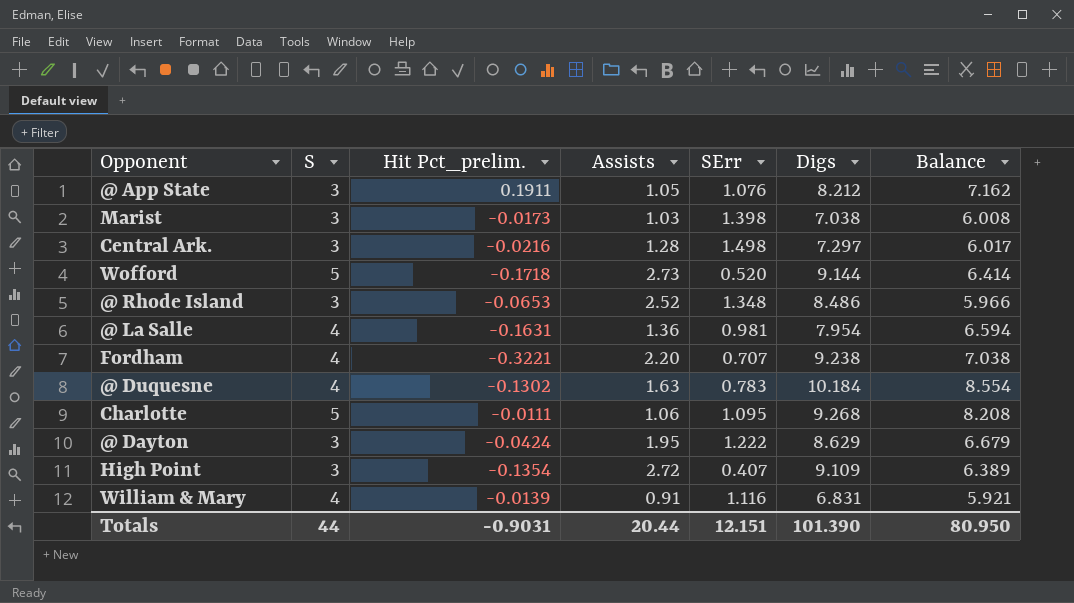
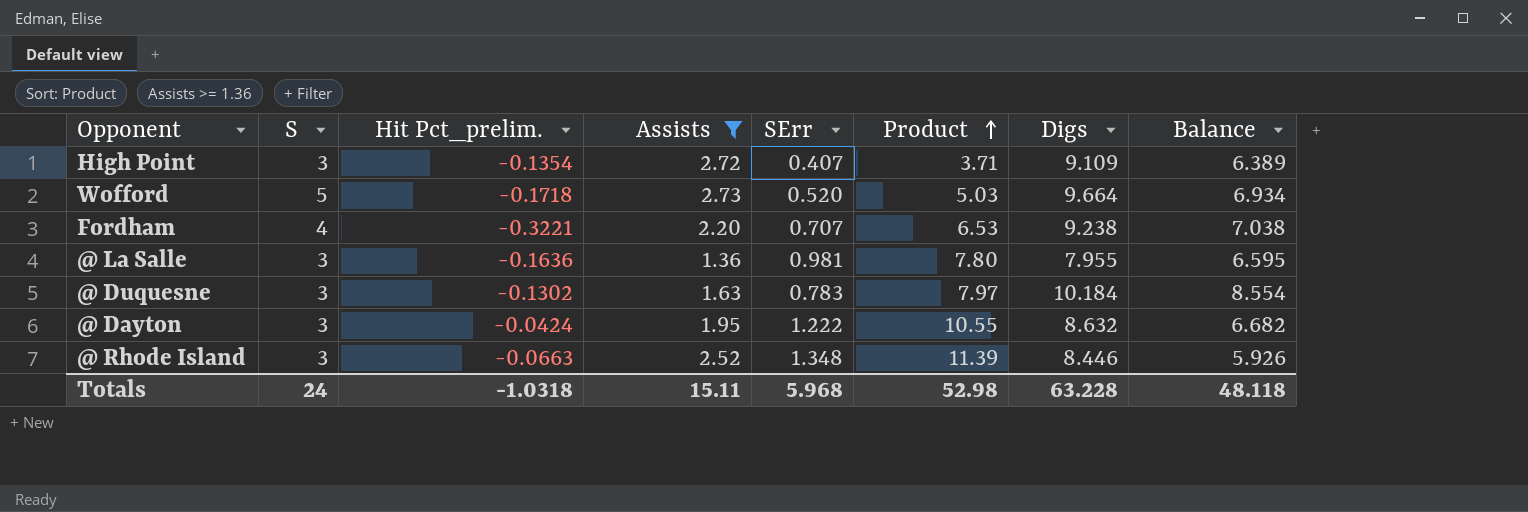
filter: none -> Assists >= 1.36
row order: none -> Product ascending
column Product | formula: none -> [SErr] * [Digs]
Wofford | Digs: 9.144 -> 9.664
Wofford | Balance: 6.414 -> 6.934
@ La Salle | S: 4 -> 3
@ La Salle | Hit Pct_prelim.: -0.1631 -> -0.1636
@ La Salle | Digs: 7.954 -> 7.955
@ La Salle | Balance: 6.594 -> 6.595
@ Duquesne | S: 4 -> 3
@ Dayton | Digs: 8.629 -> 8.632
@ Dayton | Balance: 6.679 -> 6.682
@ Rhode Island | Hit Pct_prelim.: -0.0653 -> -0.0663
@ Rhode Island | Digs: 8.486 -> 8.446
@ Rhode Island | Balance: 5.966 -> 5.926
Totals | S: 44 -> 24
Totals | Hit Pct_prelim.: -0.9031 -> -1.0318
Totals | Assists: 20.44 -> 15.11
Totals | SErr: 12.151 -> 5.968
Totals | Digs: 101.390 -> 63.228
Totals | Balance: 80.950 -> 48.118

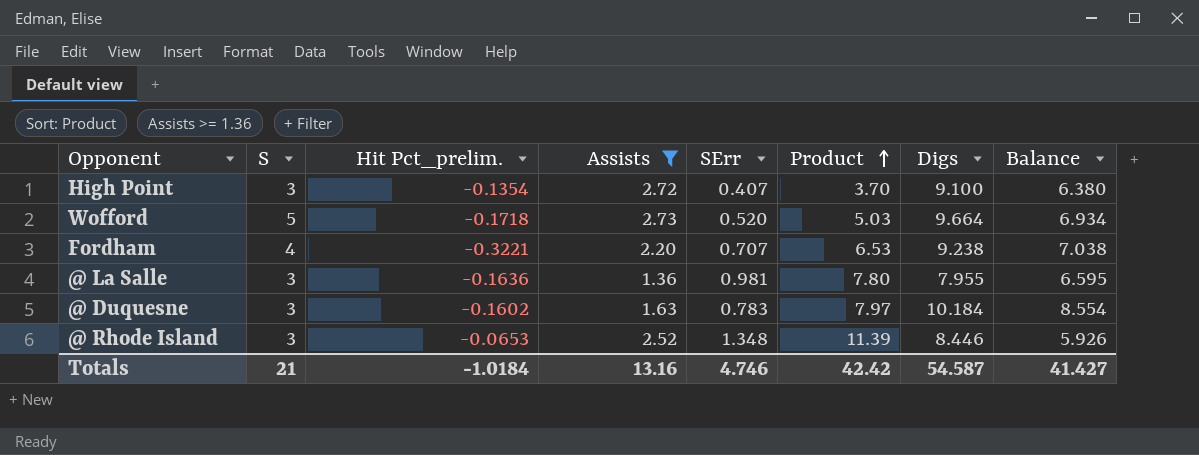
row @ Dayton: 3 | -0.0424 | 1.95 | 1.222 | 10.55 | 8.632 | 6.682 -> none
High Point | Product: 3.71 -> 3.70
High Point | Digs: 9.109 -> 9.100
High Point | Balance: 6.389 -> 6.380
@ Duquesne | Hit Pct_prelim.: -0.1302 -> -0.1602
@ Rhode Island | Hit Pct_prelim.: -0.0663 -> -0.0653
Totals | S: 24 -> 21
Totals | Hit Pct_prelim.: -1.0318 -> -1.0184
Totals | Assists: 15.11 -> 13.16
Totals | SErr: 5.968 -> 4.746
Totals | Product: 52.98 -> 42.42
Totals | Digs: 63.228 -> 54.587
Totals | Balance: 48.118 -> 41.427

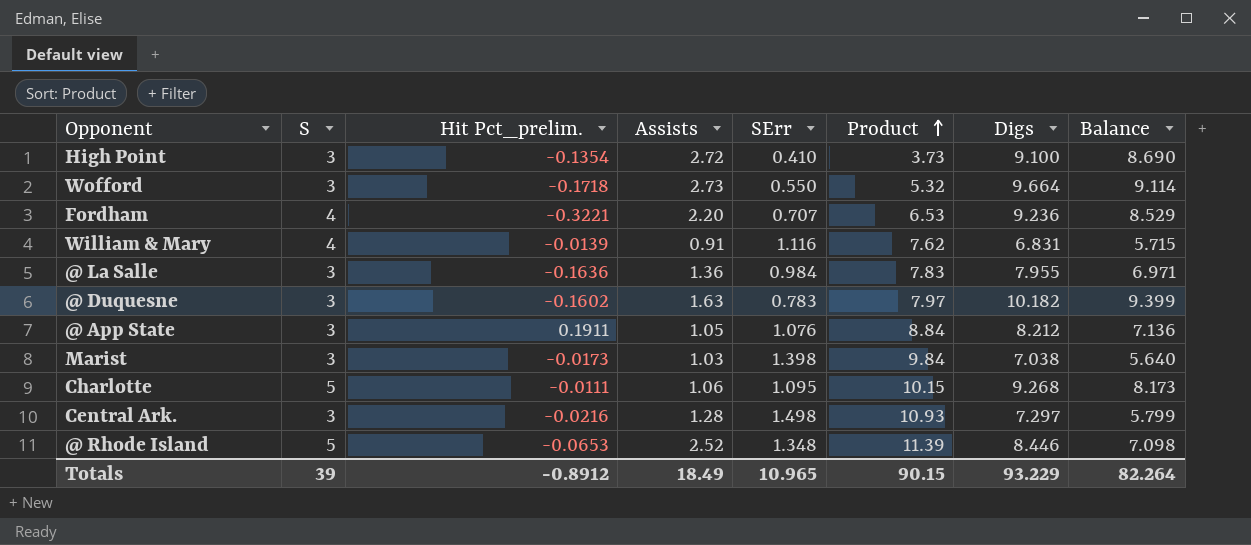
filter: Assists >= 1.36 -> none
column Balance | formula: [Digs] - [Assists] -> [Digs] - [SErr]
High Point | SErr: 0.407 -> 0.410
High Point | Product: 3.70 -> 3.73
Wofford | S: 5 -> 3
Wofford | SErr: 0.520 -> 0.550
Wofford | Product: 5.03 -> 5.32
Fordham | Digs: 9.238 -> 9.236
@ La Salle | SErr: 0.981 -> 0.984
@ La Salle | Product: 7.80 -> 7.83
@ Duquesne | Digs: 10.184 -> 10.182
@ Rhode Island | S: 3 -> 5
Totals | S: 21 -> 39
Totals | Hit Pct_prelim.: -1.0184 -> -0.8912
Totals | Assists: 13.16 -> 18.49
Totals | SErr: 4.746 -> 10.965
Totals | Product: 42.42 -> 90.15
Totals | Digs: 54.587 -> 93.229
Totals | Balance: 41.427 -> 82.264

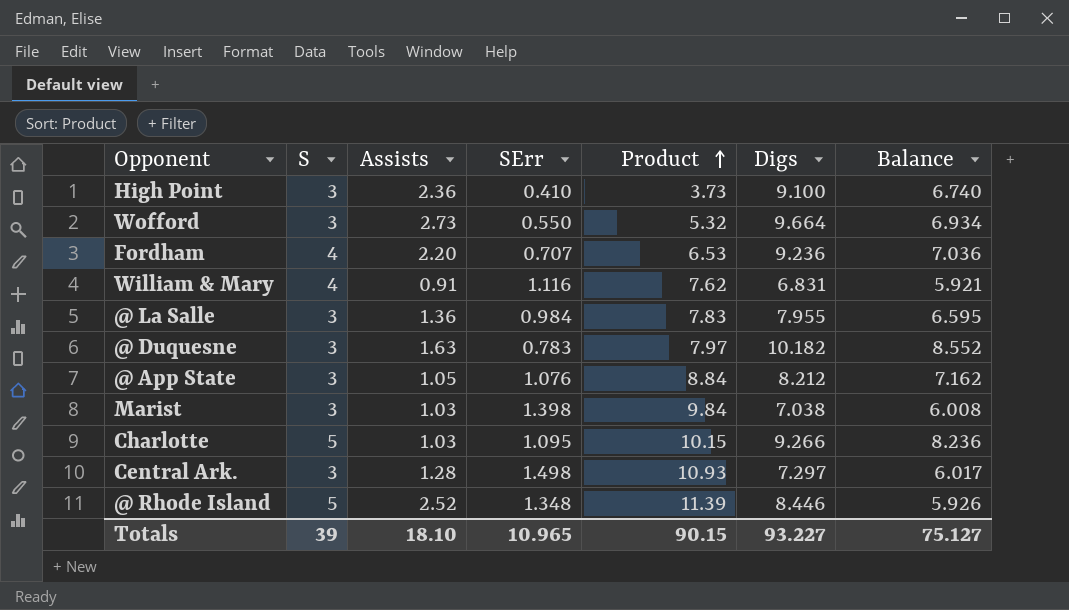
column Hit Pct_prelim. | position: 3 -> none
column Balance | formula: [Digs] - [SErr] -> [Digs] - [Assists]
High Point | Assists: 2.72 -> 2.36
Charlotte | Assists: 1.06 -> 1.03
Charlotte | Digs: 9.268 -> 9.266
Totals | Assists: 18.49 -> 18.10
Totals | Digs: 93.229 -> 93.227
Totals | Balance: 82.264 -> 75.127

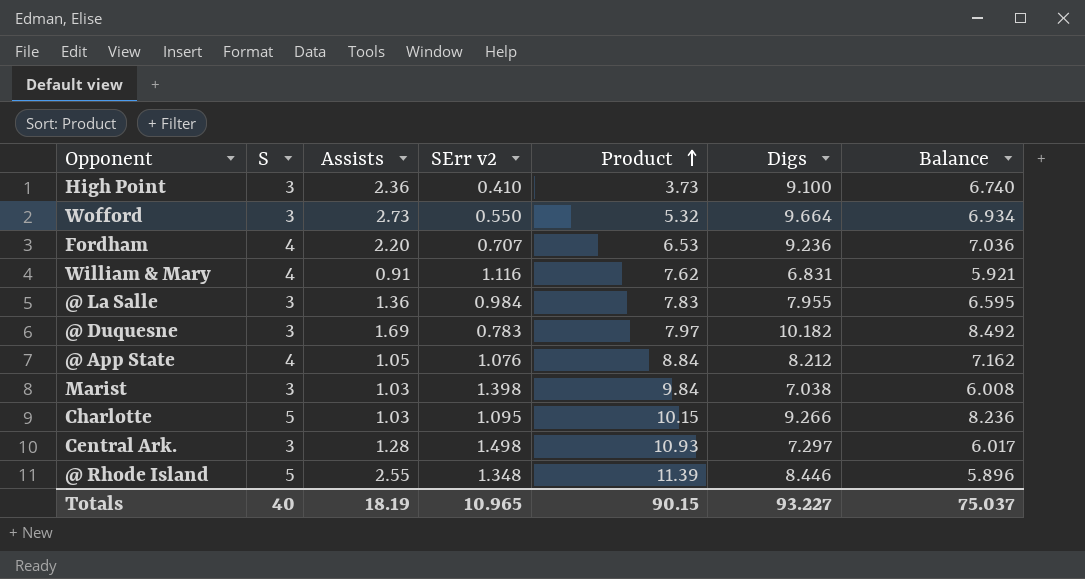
column name: SErr -> SErr v2
@ Duquesne | Assists: 1.63 -> 1.69
@ Duquesne | Balance: 8.552 -> 8.492
@ App State | S: 3 -> 4
@ Rhode Island | Assists: 2.52 -> 2.55
@ Rhode Island | Balance: 5.926 -> 5.896
Totals | S: 39 -> 40
Totals | Assists: 18.10 -> 18.19
Totals | Balance: 75.127 -> 75.037

